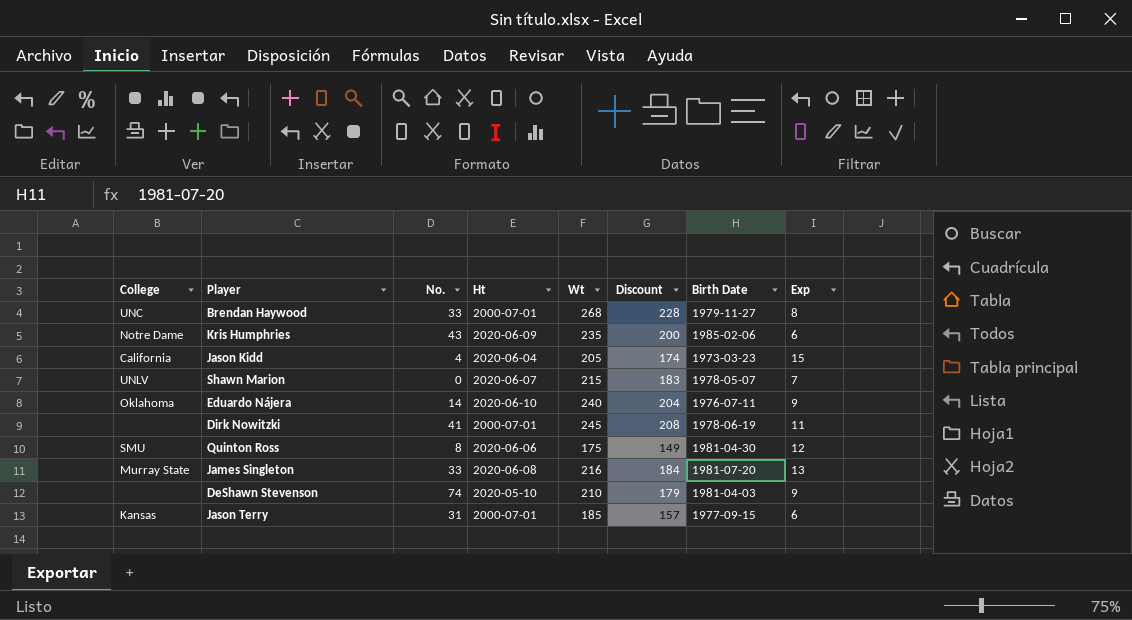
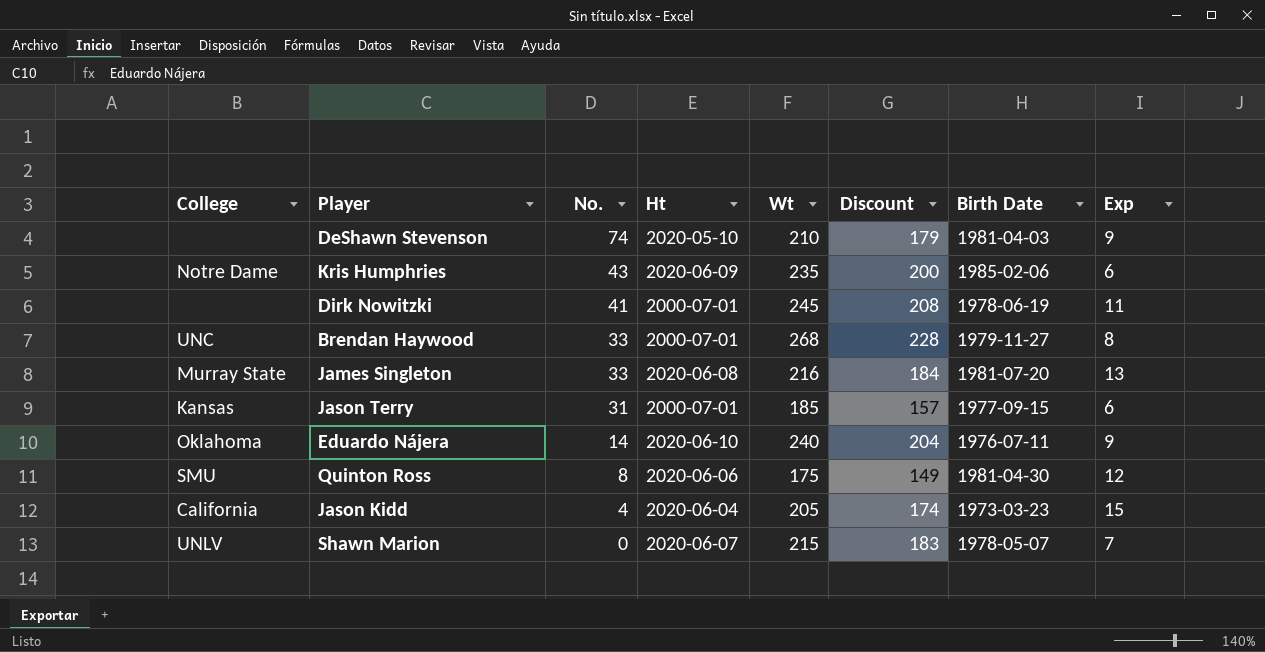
row order: none -> No. descending

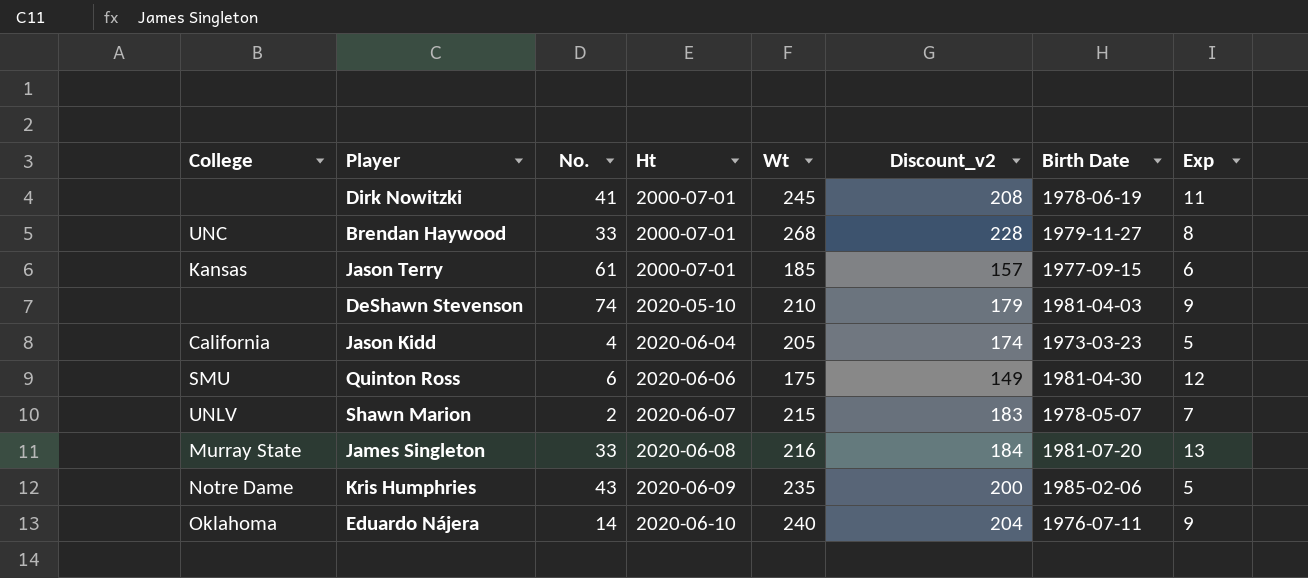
row order: No. descending -> Ht ascending
column name: Discount -> Discount_v2
Jason Terry | No.: 31 -> 61
Jason Kidd | Exp: 15 -> 5
Quinton Ross | No.: 8 -> 6
Shawn Marion | No.: 0 -> 2
Kris Humphries | Exp: 6 -> 5

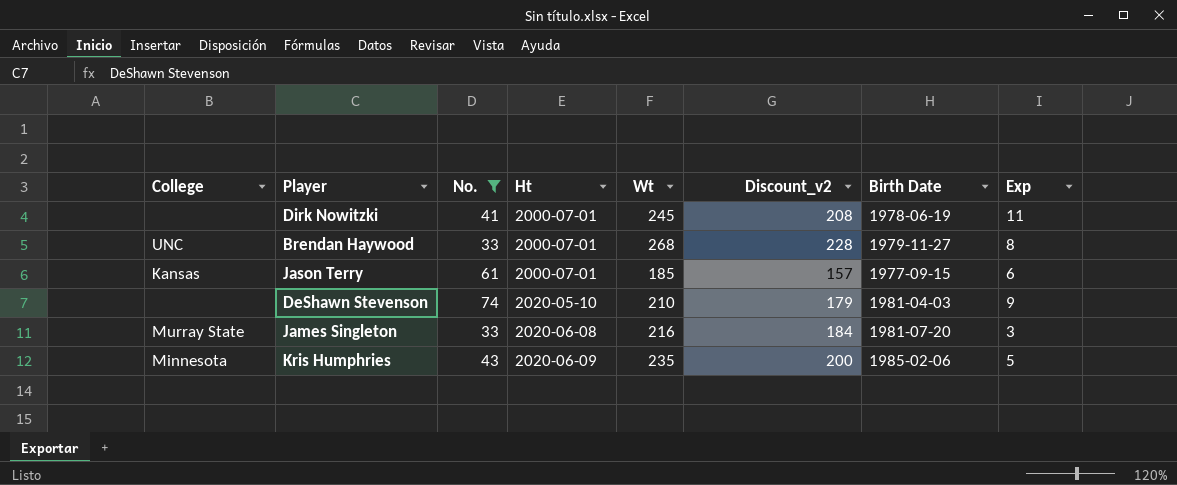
filter: none -> No. >= 33
James Singleton | Exp: 13 -> 3
Kris Humphries | College: Notre Dame -> Minnesota

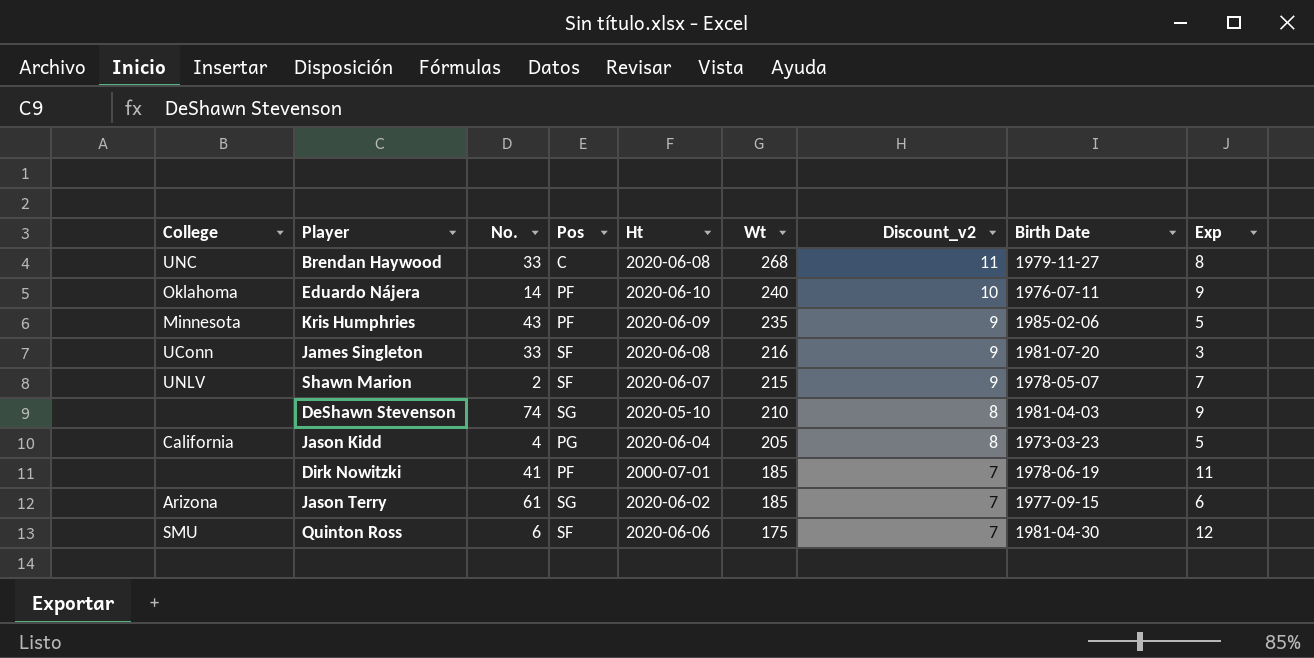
filter: No. >= 33 -> none
row order: Ht ascending -> Wt descending
column Pos | position: none -> 4
column Discount_v2 | formula: [Wt] * 0.85 -> [Wt] * 0.04
Brendan Haywood | Ht: 2000-07-01 -> 2020-06-08
James Singleton | College: Murray State -> UConn
Dirk Nowitzki | Wt: 245 -> 185
Jason Terry | College: Kansas -> Arizona
Jason Terry | Ht: 2000-07-01 -> 2020-06-02

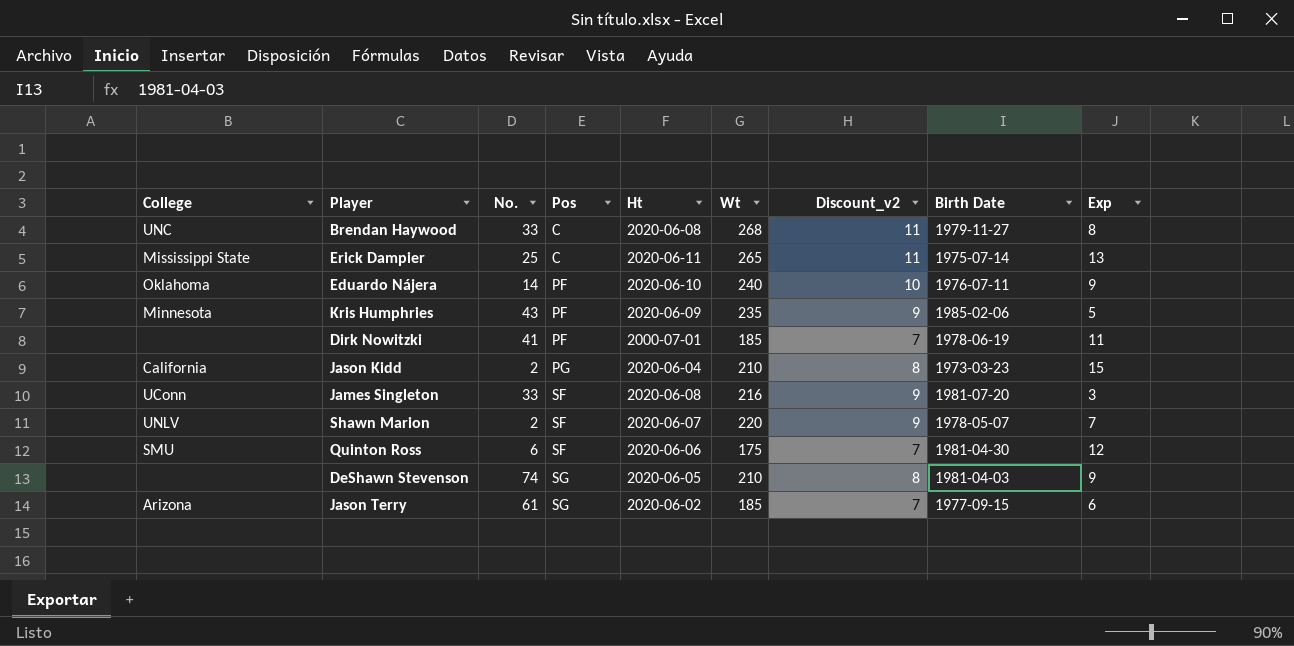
row order: Wt descending -> Pos ascending
row Erick Dampier: none -> Mississippi State | 25 | C | 2020-06-11 | 265 | 11 | 1975-07-14 | 13
Jason Kidd | No.: 4 -> 2
Jason Kidd | Wt: 205 -> 210
Jason Kidd | Exp: 5 -> 15
Shawn Marion | Wt: 215 -> 220
DeShawn Stevenson | Ht: 2020-05-10 -> 2020-06-05

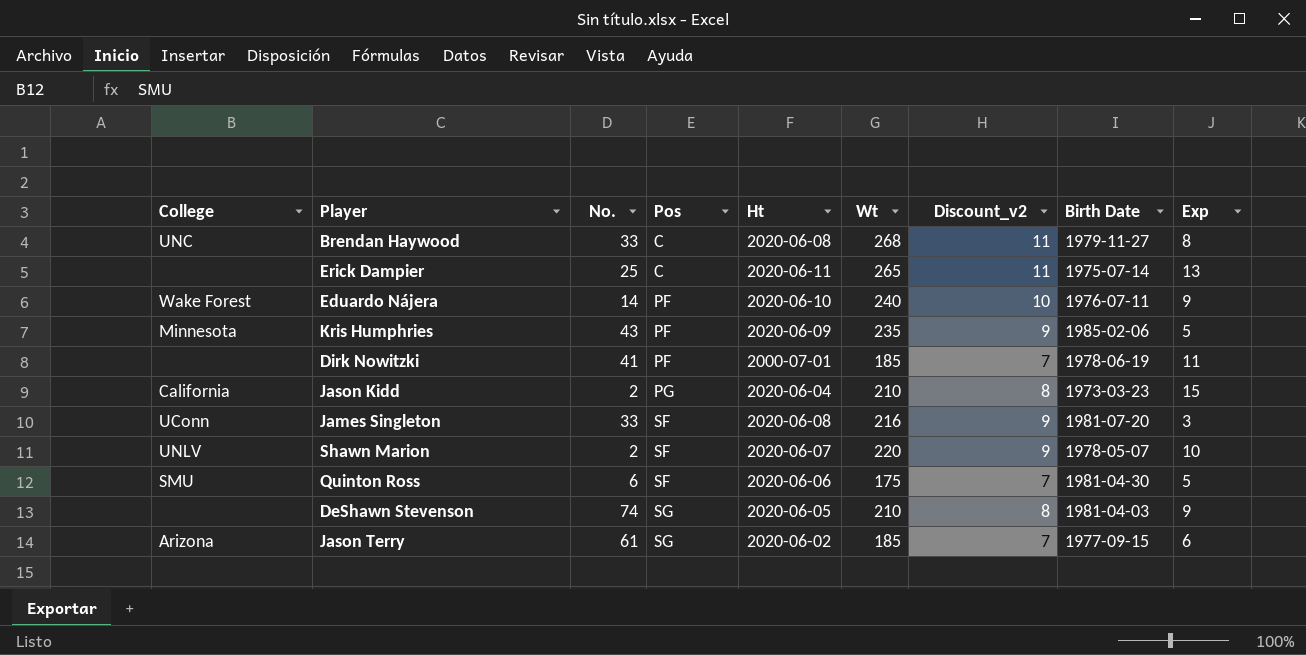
Erick Dampier | College: Mississippi State -> none
Eduardo Nájera | College: Oklahoma -> Wake Forest
Shawn Marion | Exp: 7 -> 10
Quinton Ross | Exp: 12 -> 5

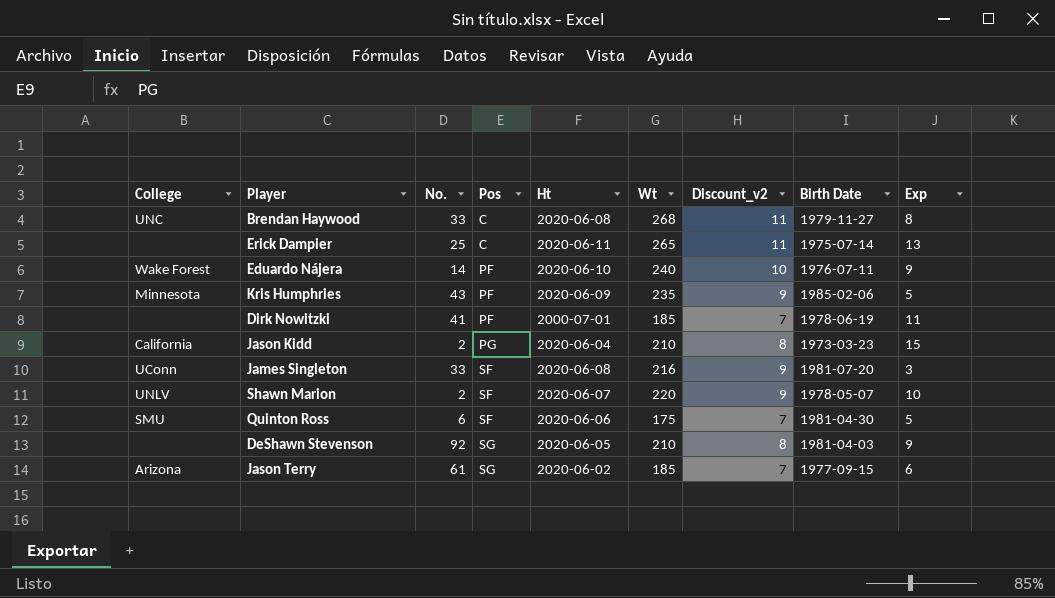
DeShawn Stevenson | No.: 74 -> 92

